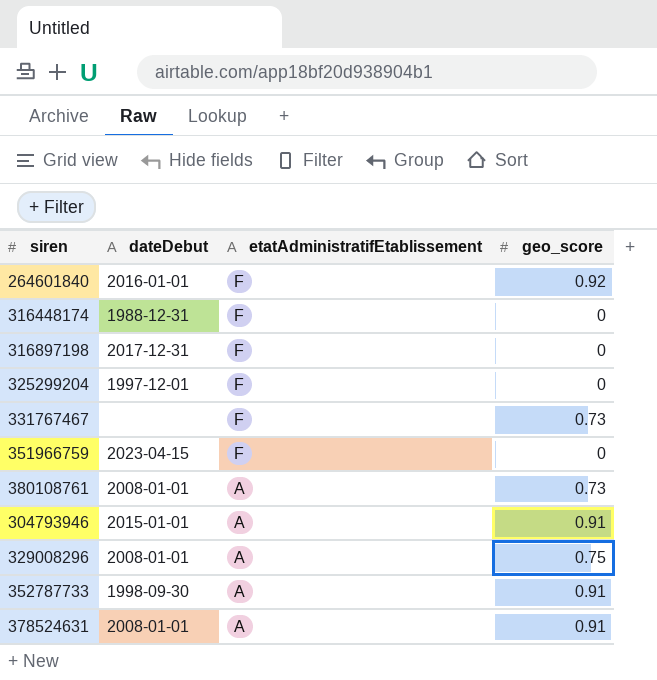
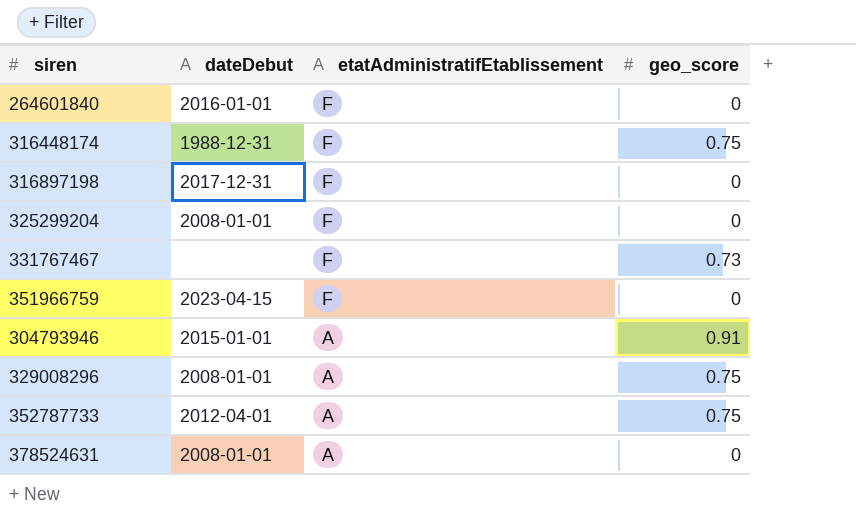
row 380108761: 2008-01-01 | A | 0.73 -> none
264601840 | geo_score: 0.92 -> 0
316448174 | geo_score: 0 -> 0.75
325299204 | dateDebut: 1997-12-01 -> 2008-01-01
352787733 | dateDebut: 1998-09-30 -> 2012-04-01
352787733 | geo_score: 0.91 -> 0.75
378524631 | geo_score: 0.91 -> 0

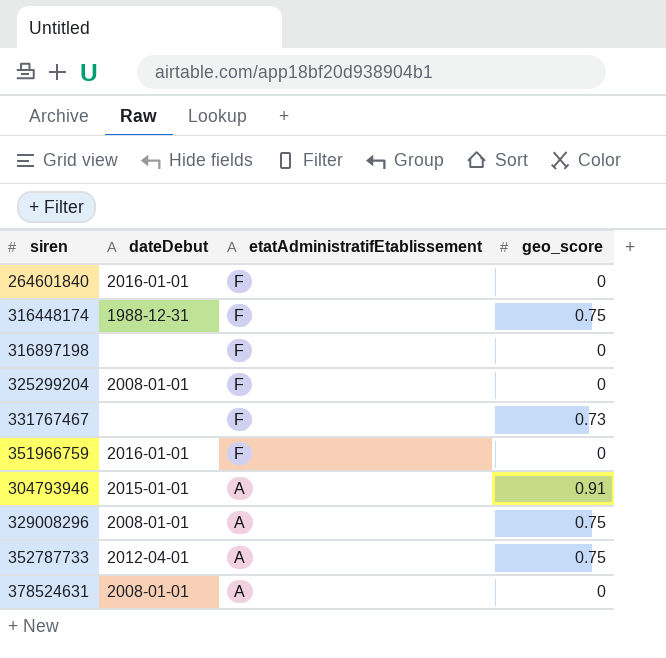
316897198 | dateDebut: 2017-12-31 -> none
351966759 | dateDebut: 2023-04-15 -> 2016-01-01

